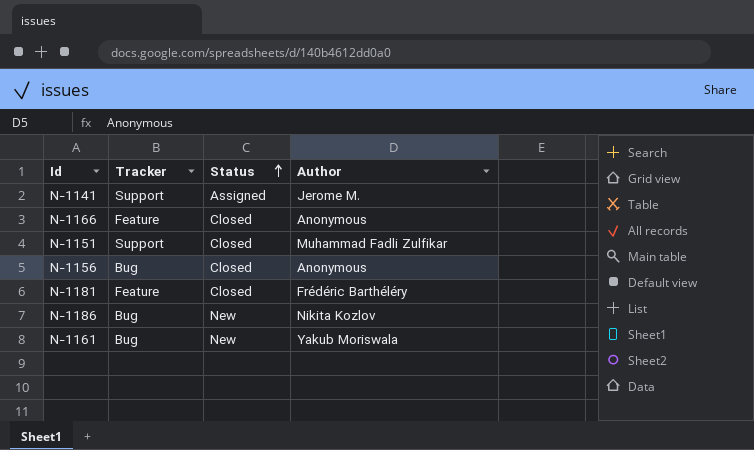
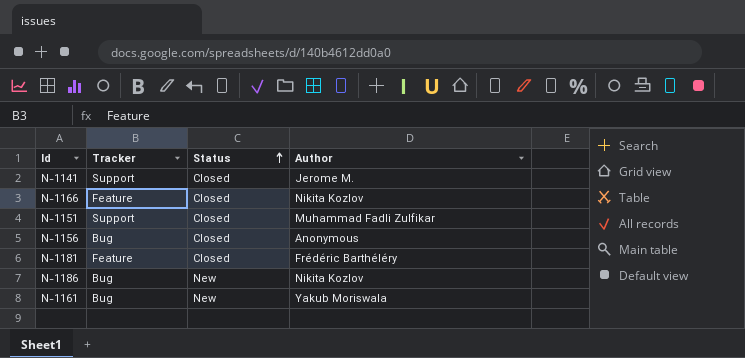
N-1141 | Status: Assigned -> Closed
N-1166 | Author: Anonymous -> Nikita Kozlov

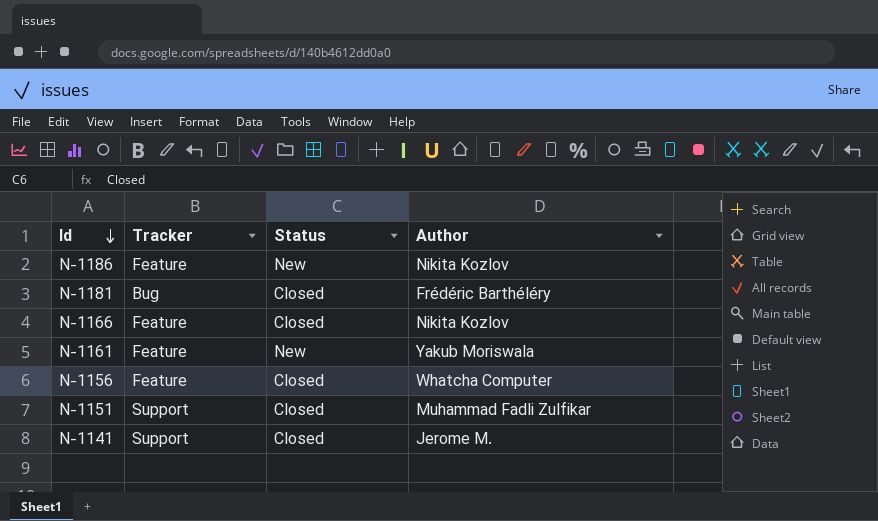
row order: Status ascending -> Id descending
N-1186 | Tracker: Bug -> Feature
N-1181 | Tracker: Feature -> Bug
N-1161 | Tracker: Bug -> Feature
N-1156 | Tracker: Bug -> Feature
N-1156 | Author: Anonymous -> Whatcha Computer

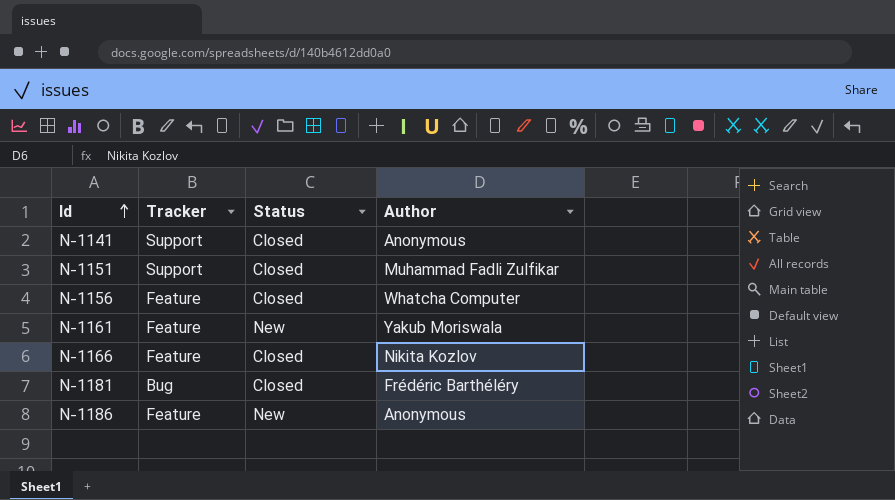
row order: Id descending -> Id ascending
N-1141 | Author: Jerome M. -> Anonymous
N-1186 | Author: Nikita Kozlov -> Anonymous

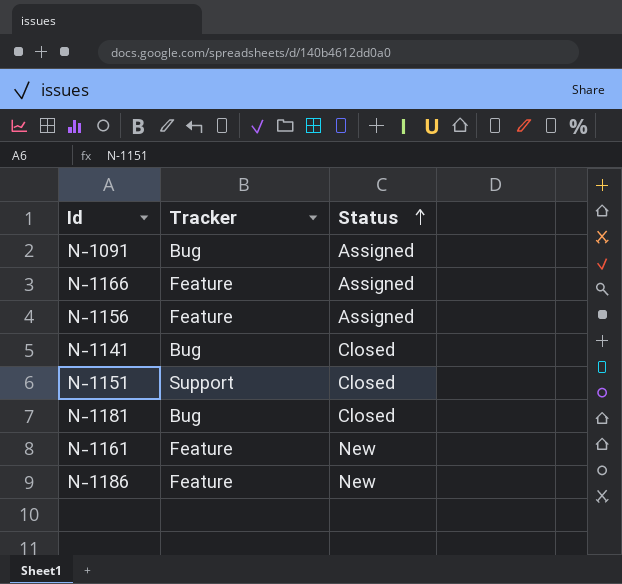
row order: Id ascending -> Status ascending
column Author | position: 4 -> none
row N-1091: none -> Bug | Assigned
N-1166 | Status: Closed -> Assigned
N-1156 | Status: Closed -> Assigned
N-1141 | Tracker: Support -> Bug

